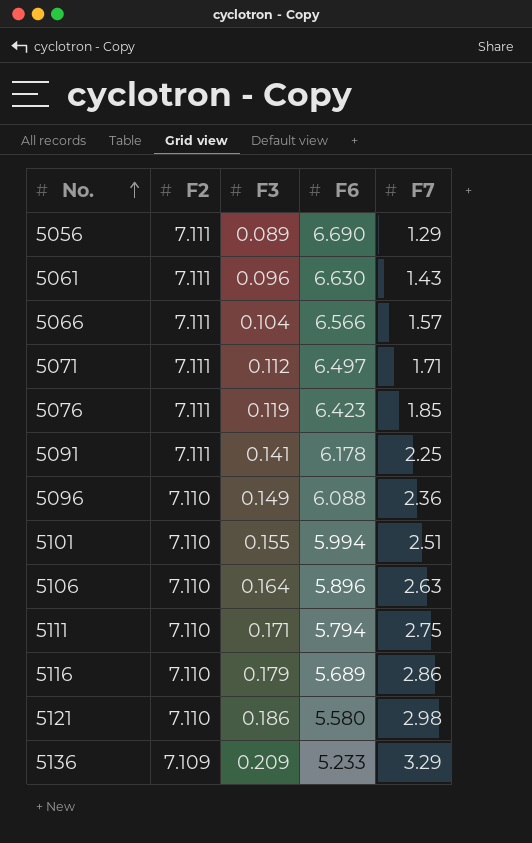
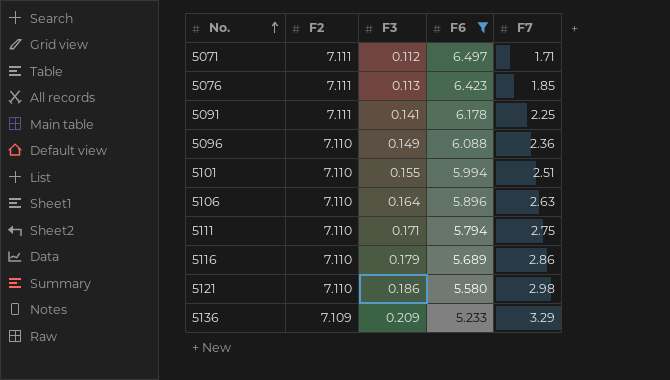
filter: none -> F6 <= 6.497
5076 | F3: 0.119 -> 0.113

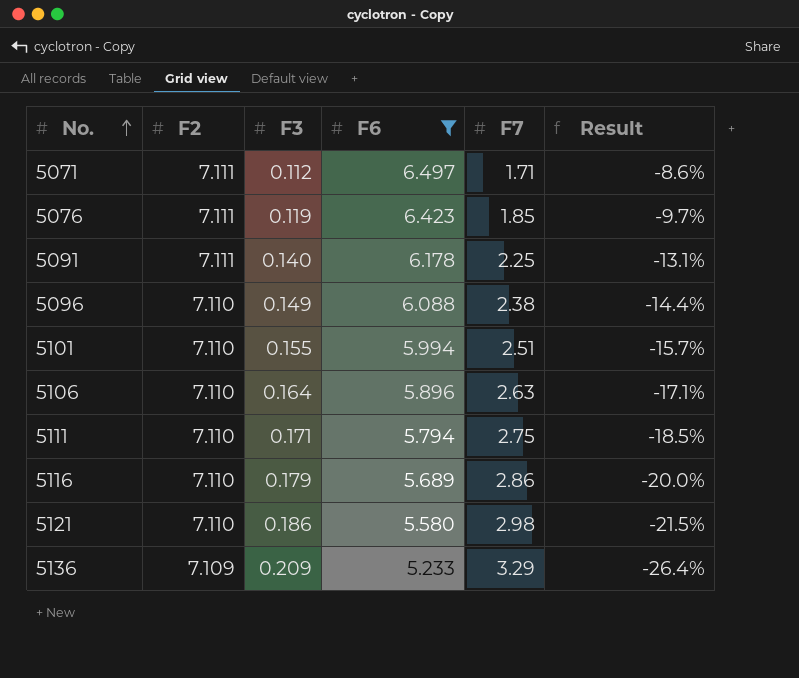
column Result | formula: none -> ([F6] - [F2]) / [F2]
5076 | F3: 0.113 -> 0.119
5091 | F3: 0.141 -> 0.140
5096 | F7: 2.36 -> 2.38

